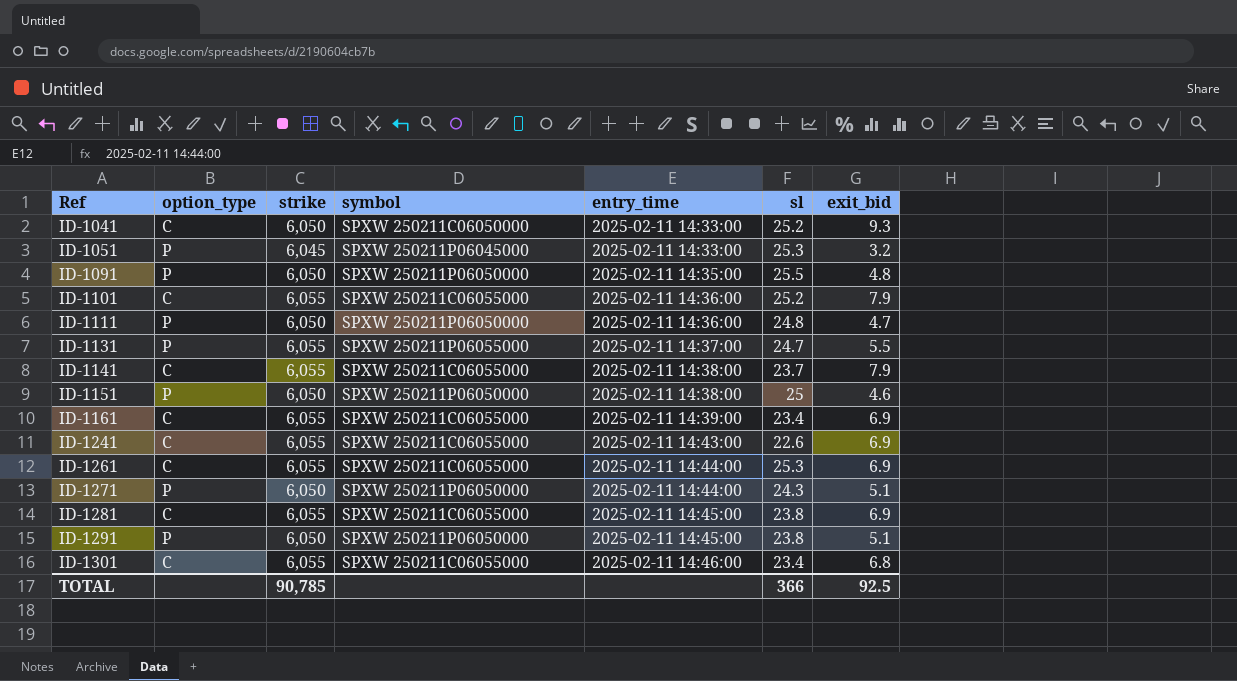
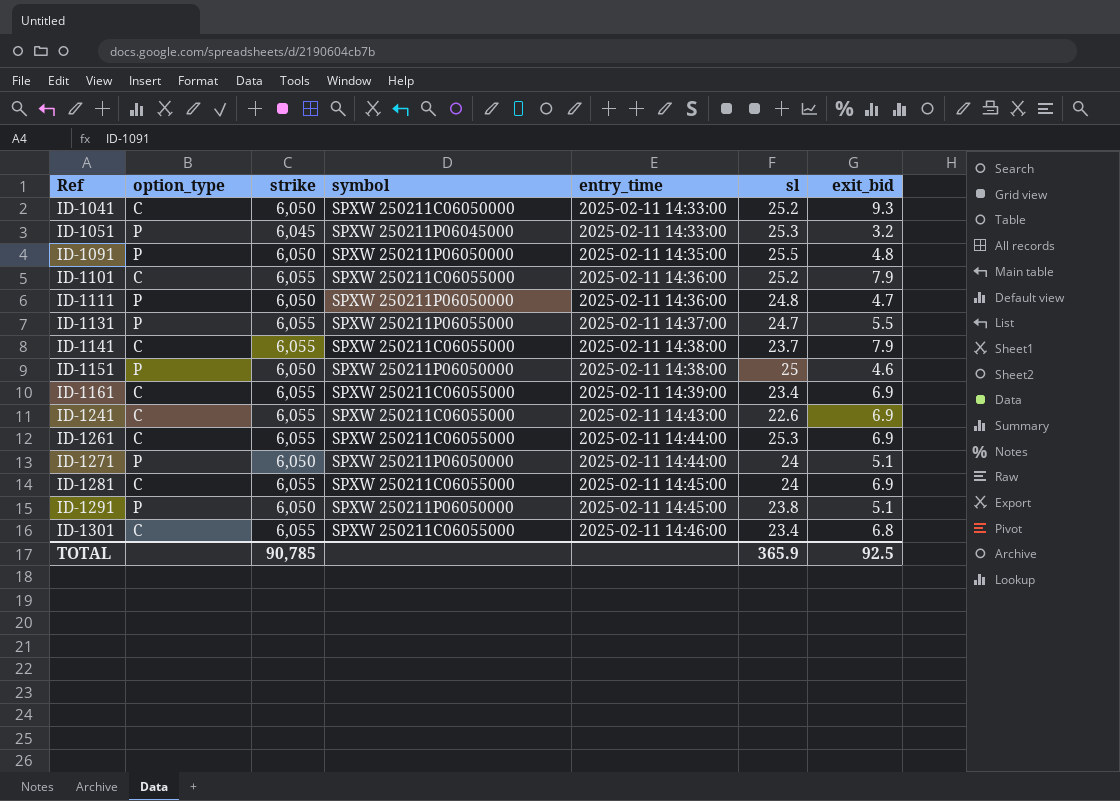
ID-1271 | sl: 24.3 -> 24
ID-1281 | sl: 23.8 -> 24
TOTAL | sl: 366 -> 365.9

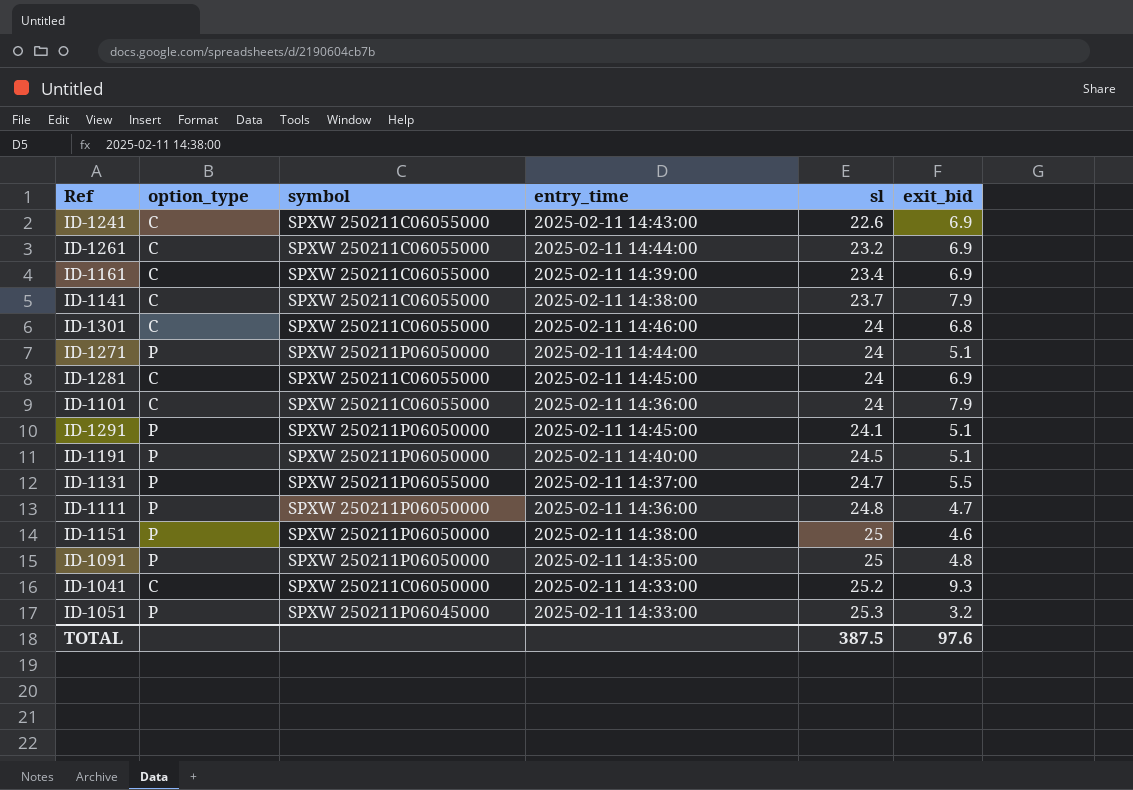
row order: Ref ascending -> sl ascending
column strike | position: 3 -> none
ID-1261 | sl: 25.3 -> 23.2
ID-1301 | sl: 23.4 -> 24
ID-1101 | sl: 25.2 -> 24
ID-1291 | sl: 23.8 -> 24.1
row ID-1191: none -> P | SPXW 250211P06050000 | 2025-02-11 14:40:00 | 24.5 | 5.1
ID-1091 | sl: 25.5 -> 25
TOTAL | sl: 365.9 -> 387.5
TOTAL | exit_bid: 92.5 -> 97.6

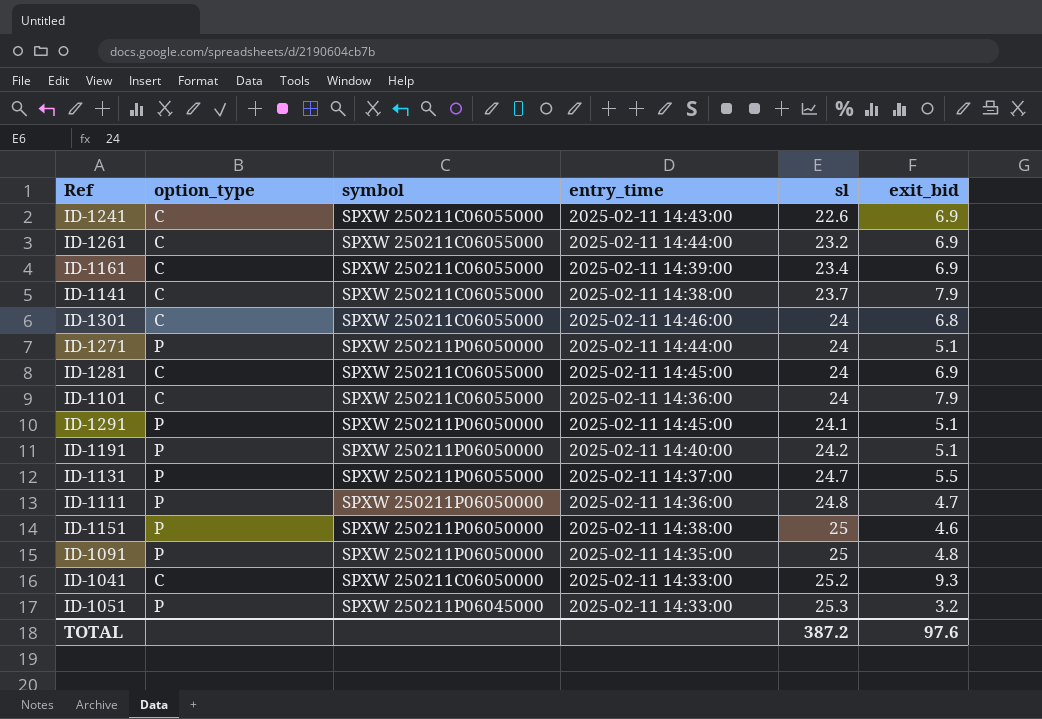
ID-1191 | sl: 24.5 -> 24.2
TOTAL | sl: 387.5 -> 387.2

